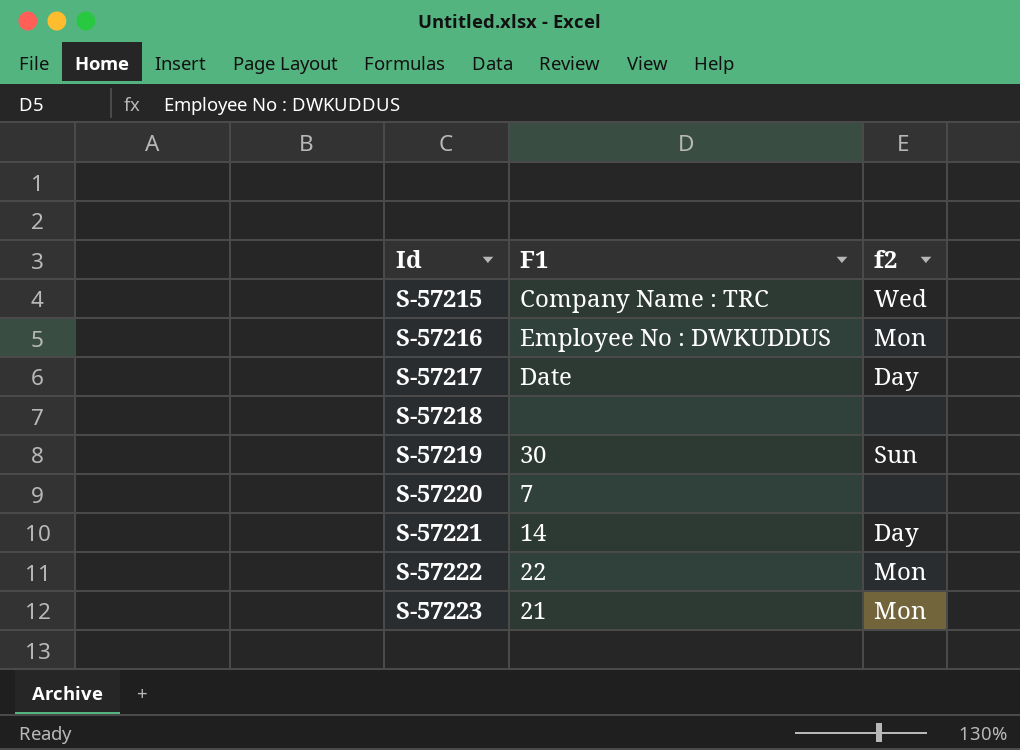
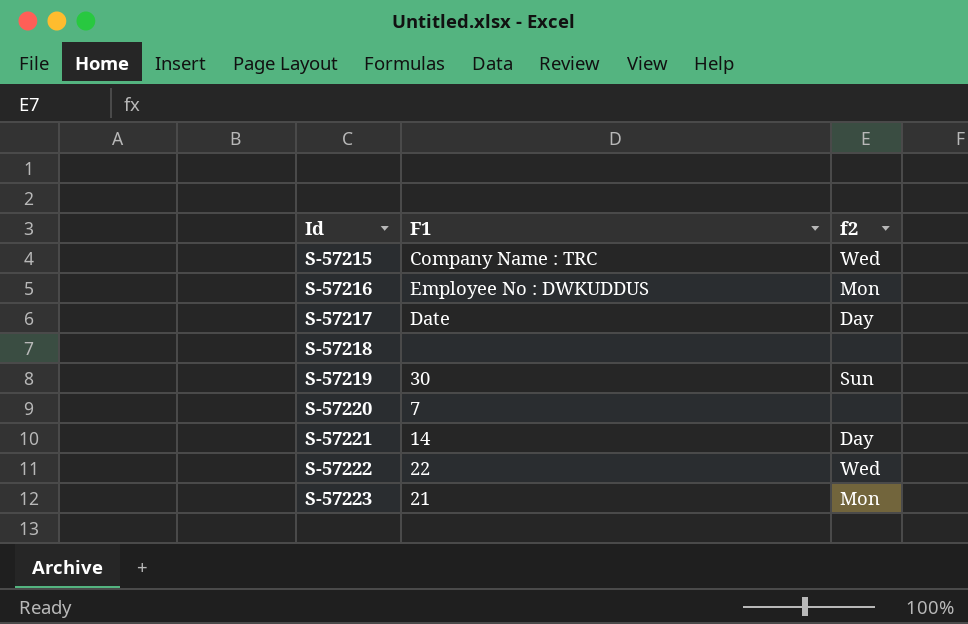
S-57222 | f2: Mon -> Wed

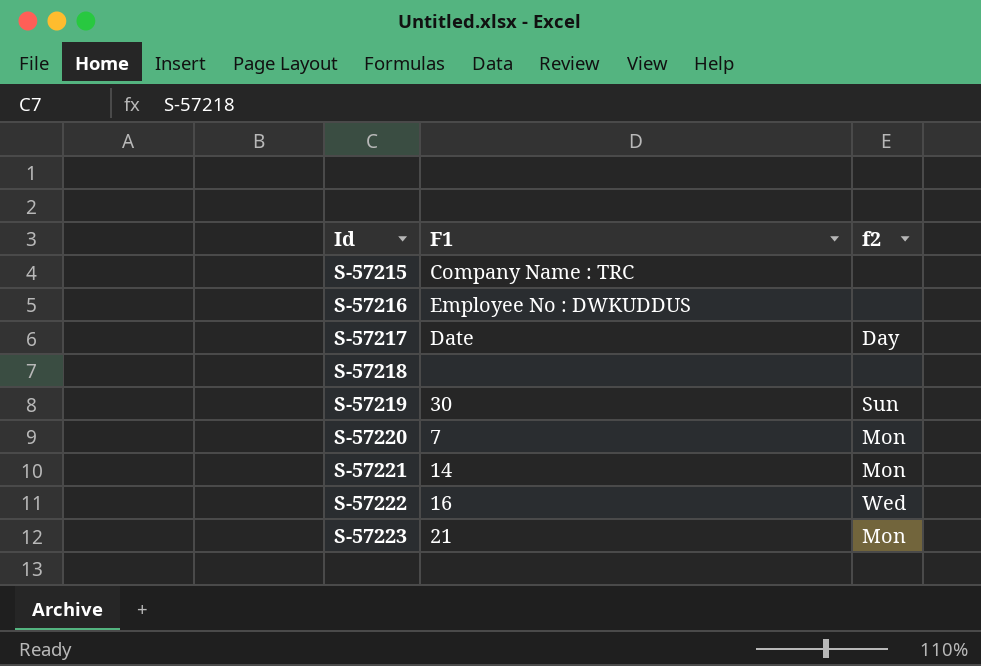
S-57215 | f2: Wed -> none
S-57216 | f2: Mon -> none
S-57220 | f2: none -> Mon
S-57221 | f2: Day -> Mon
S-57222 | F1: 22 -> 16

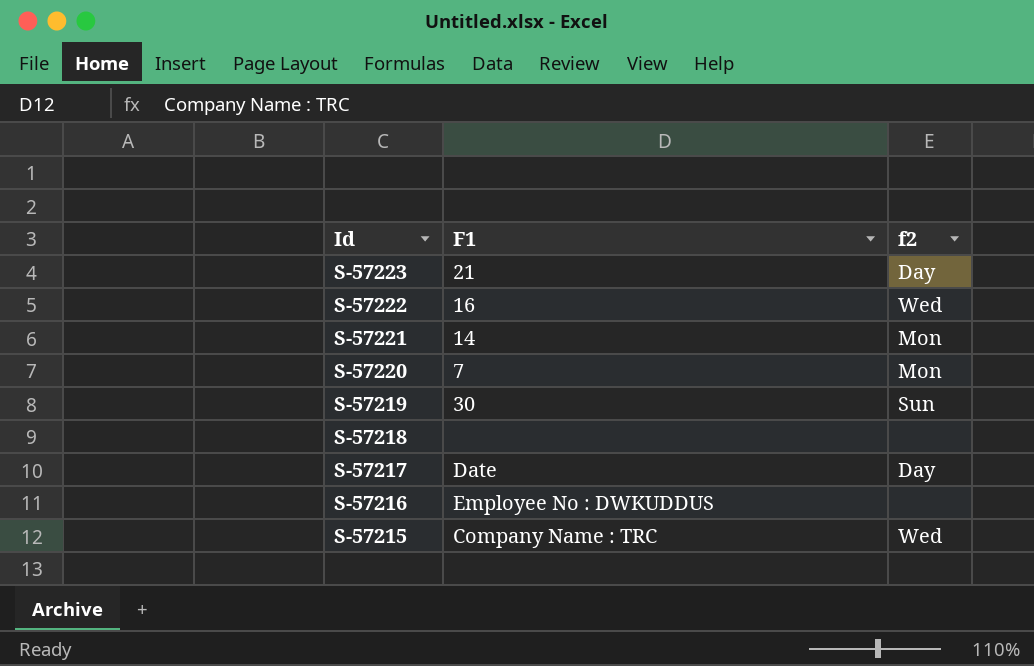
row order: Id ascending -> Id descending
S-57223 | f2: Mon -> Day
S-57215 | f2: none -> Wed

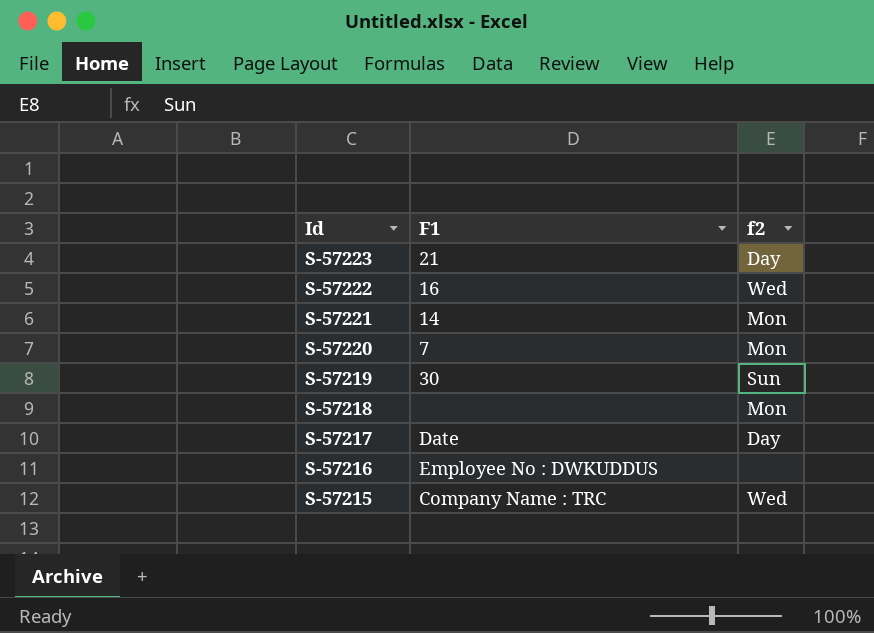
S-57218 | f2: none -> Mon

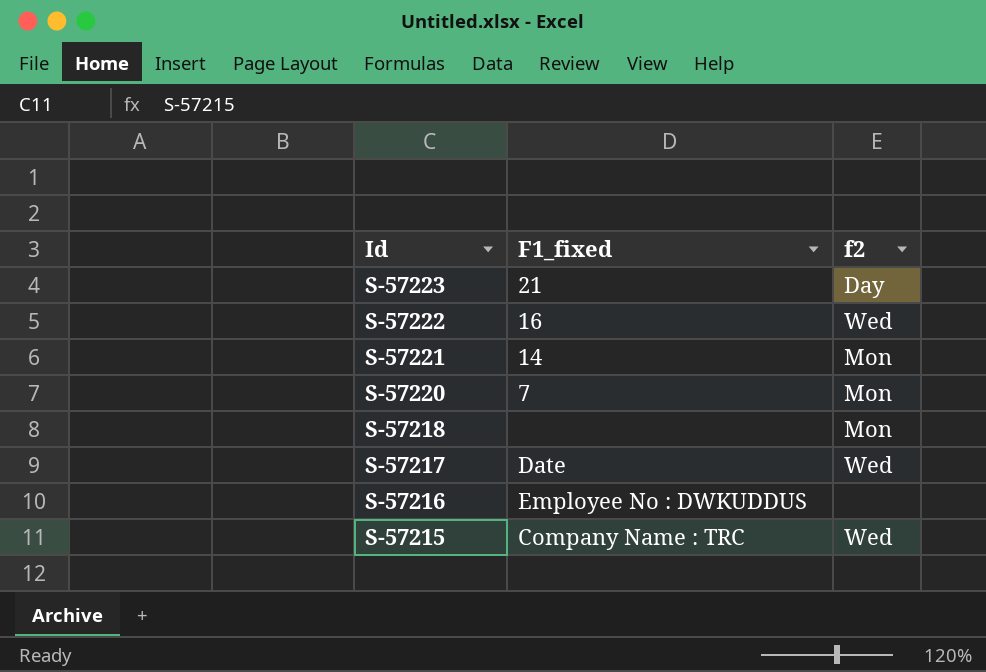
column name: F1 -> F1_fixed
row S-57219: 30 | Sun -> none
S-57217 | f2: Day -> Wed

